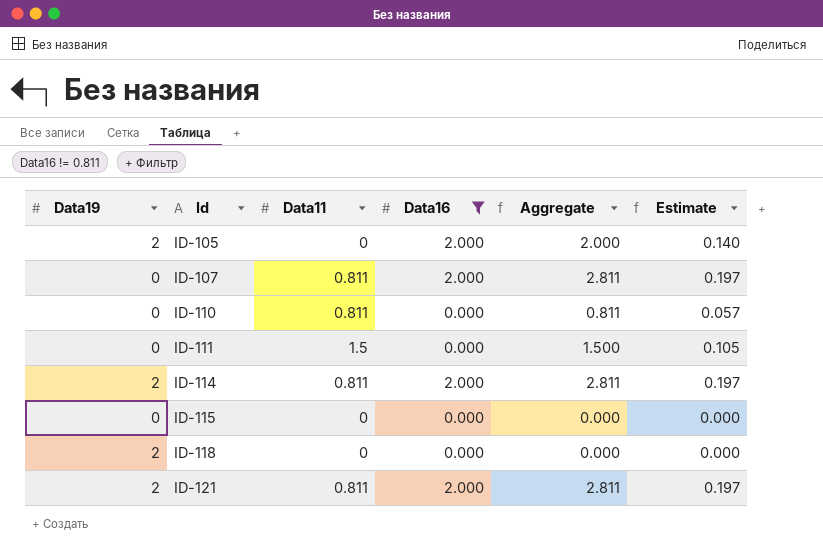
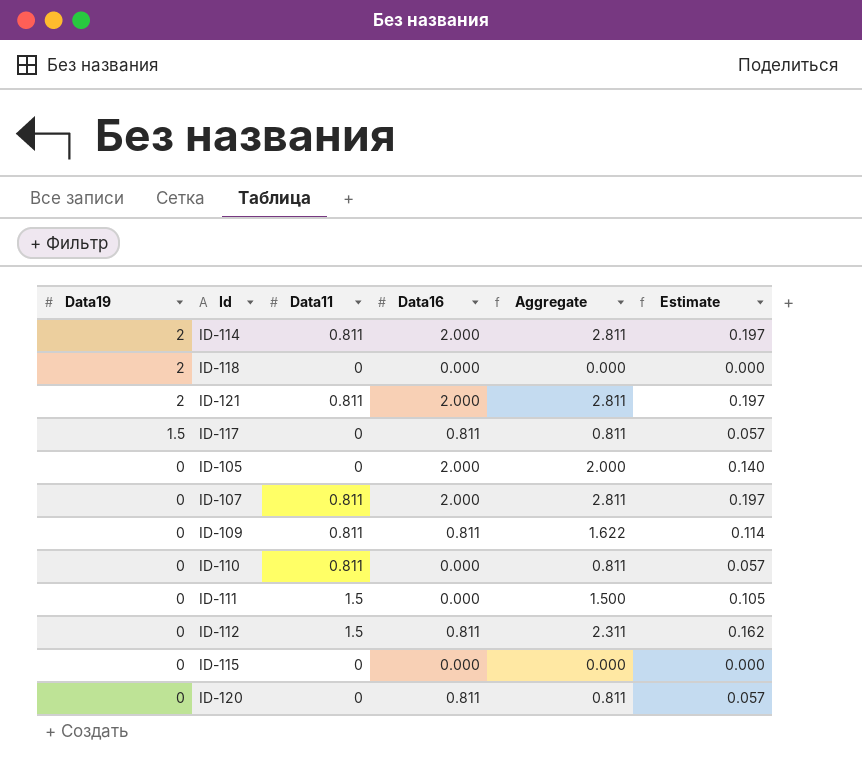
filter: Data16 != 0.811 -> none
row order: Id ascending -> Data19 descending
ID-105 | Data19: 2 -> 0

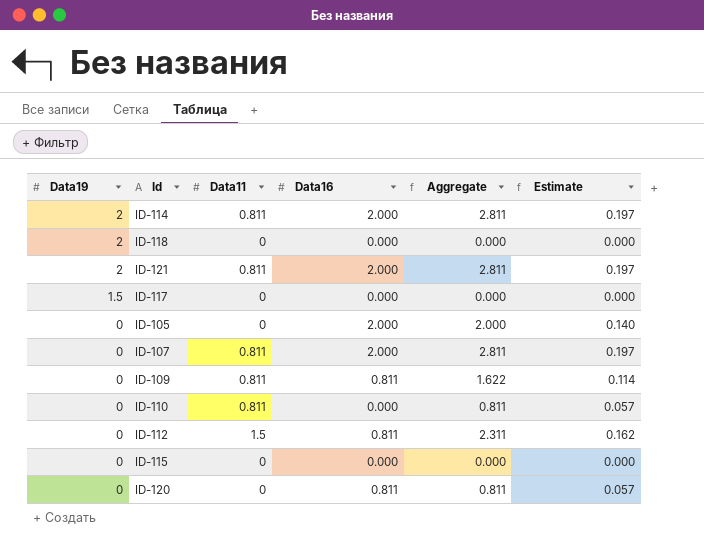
row ID-111: 0 | 1.5 | 0.000 | 1.500 | 0.105 -> none
ID-117 | Data16: 0.811 -> 0.000
ID-117 | Aggregate: 0.811 -> 0.000
ID-117 | Estimate: 0.057 -> 0.000

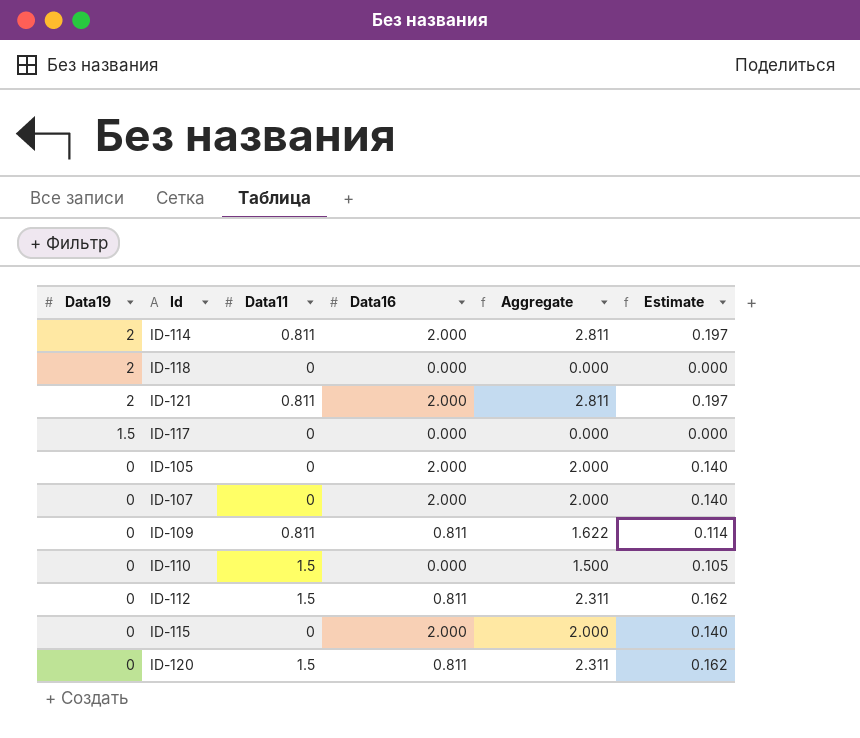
ID-107 | Data11: 0.811 -> 0
ID-107 | Aggregate: 2.811 -> 2.000
ID-107 | Estimate: 0.197 -> 0.140
ID-110 | Data11: 0.811 -> 1.5
ID-110 | Aggregate: 0.811 -> 1.500
ID-110 | Estimate: 0.057 -> 0.105
ID-115 | Data16: 0.000 -> 2.000
ID-115 | Aggregate: 0.000 -> 2.000
ID-115 | Estimate: 0.000 -> 0.140
ID-120 | Data11: 0 -> 1.5
ID-120 | Aggregate: 0.811 -> 2.311
ID-120 | Estimate: 0.057 -> 0.162

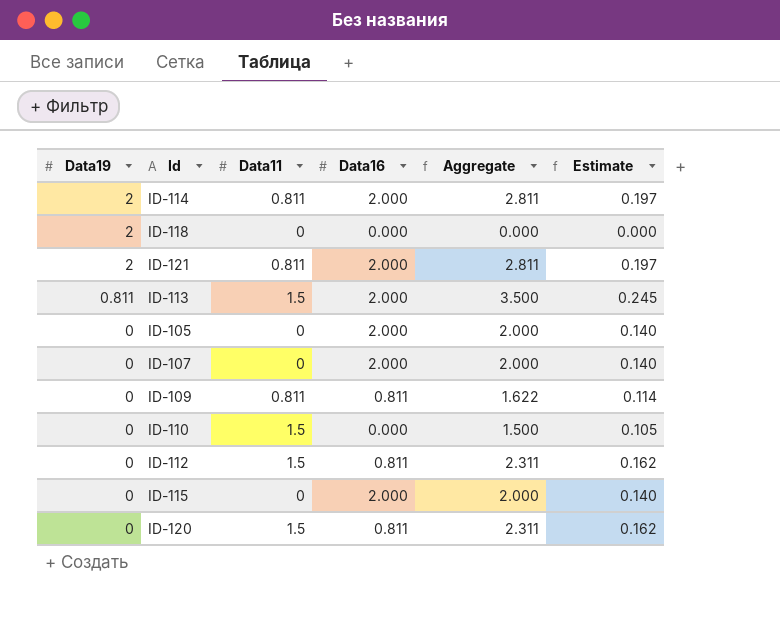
row ID-117: 1.5 | 0 | 0.000 | 0.000 | 0.000 -> none
row ID-113: none -> 0.811 | 1.5 | 2.000 | 3.500 | 0.245

